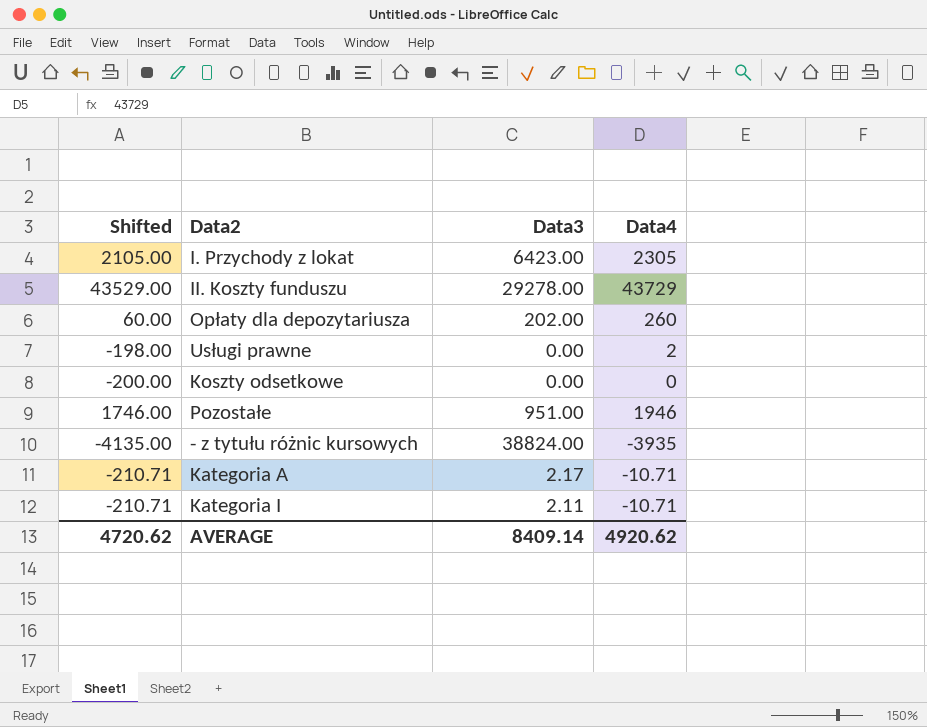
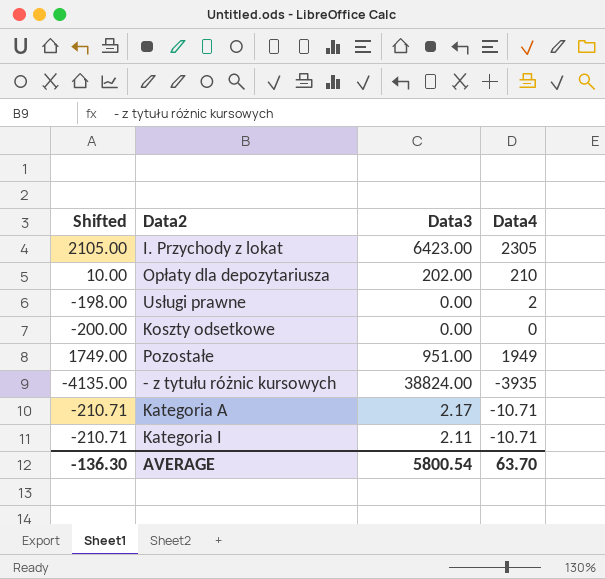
row II. Koszty funduszu: 43529.00 | 29278.00 | 43729 -> none
Opłaty dla depozytariusza | Shifted: 60.00 -> 10.00
Opłaty dla depozytariusza | Data4: 260 -> 210
Pozostałe | Shifted: 1746.00 -> 1749.00
Pozostałe | Data4: 1946 -> 1949
AVERAGE | Shifted: 4720.62 -> -136.30
AVERAGE | Data3: 8409.14 -> 5800.54
AVERAGE | Data4: 4920.62 -> 63.70

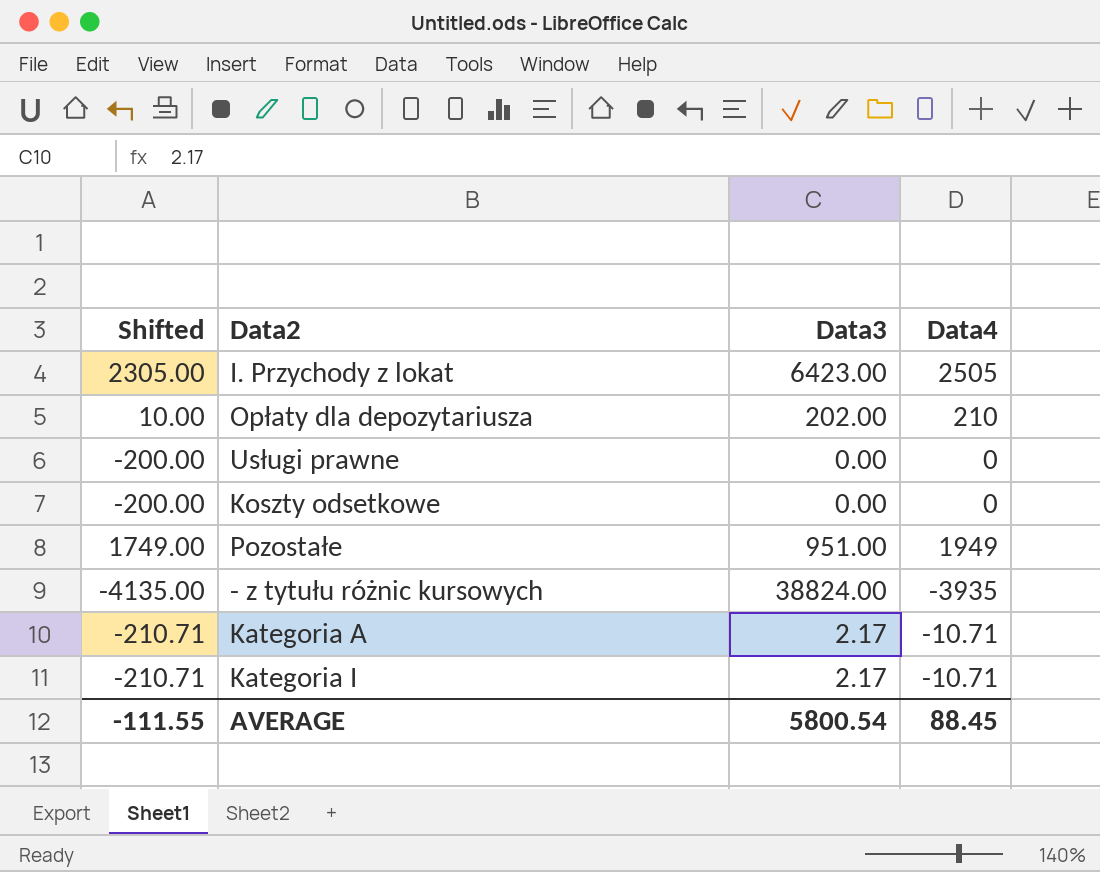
I. Przychody z lokat | Shifted: 2105.00 -> 2305.00
I. Przychody z lokat | Data4: 2305 -> 2505
Usługi prawne | Shifted: -198.00 -> -200.00
Usługi prawne | Data4: 2 -> 0
Kategoria I | Data3: 2.11 -> 2.17
AVERAGE | Shifted: -136.30 -> -111.55
AVERAGE | Data4: 63.70 -> 88.45

